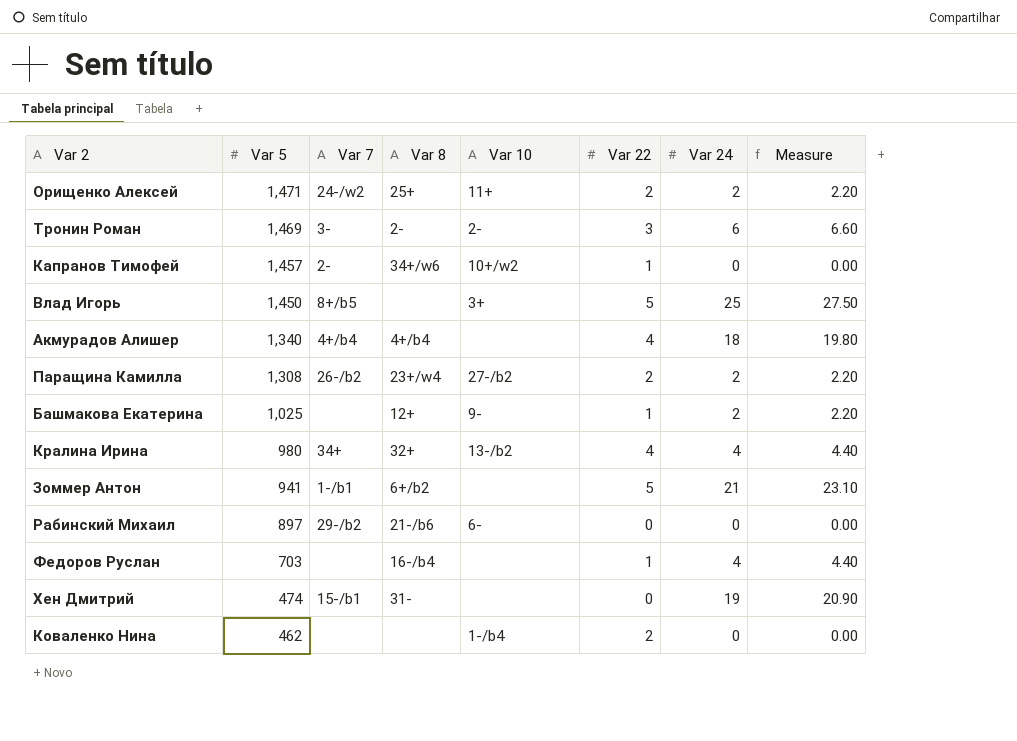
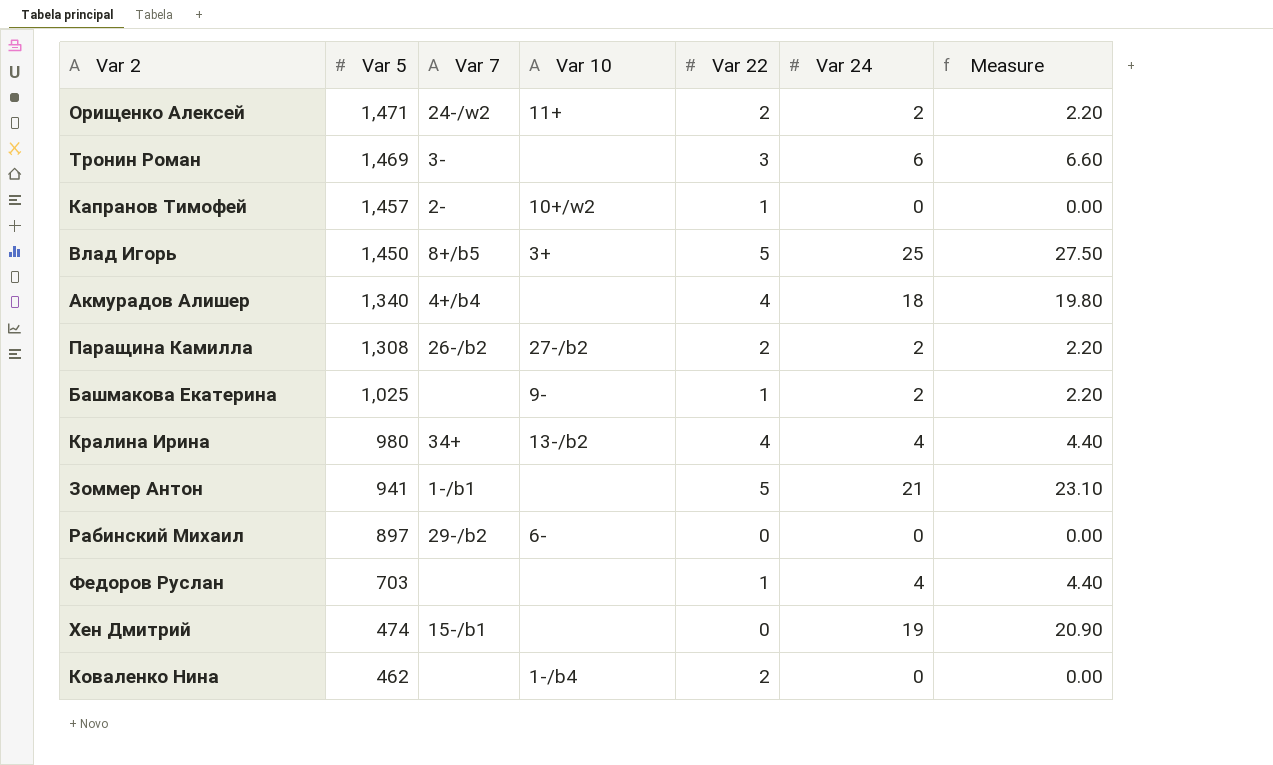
column Var 8 | position: 4 -> none
Тронин Роман | Var 10: 2- -> none

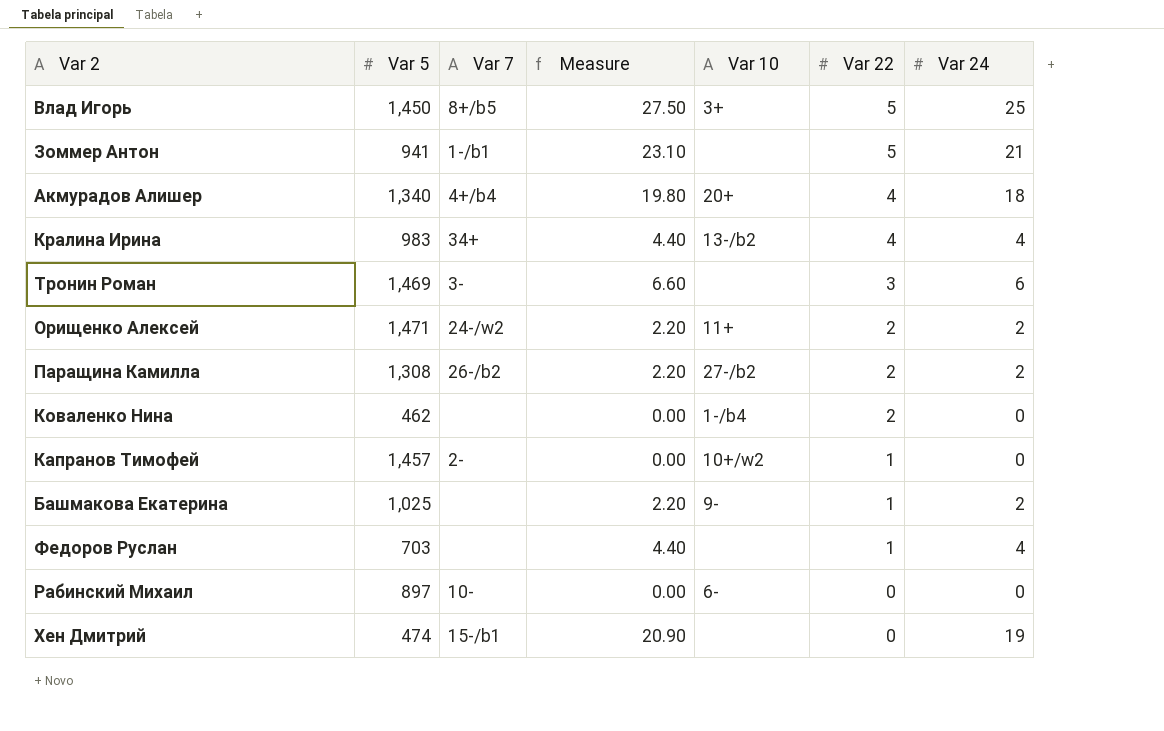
row order: Var 5 descending -> Var 22 descending
column Measure | position: 7 -> 4
Акмурадов Алишер | Var 10: none -> 20+
Кралина Ирина | Var 5: 980 -> 983
Рабинский Михаил | Var 7: 29-/b2 -> 10-

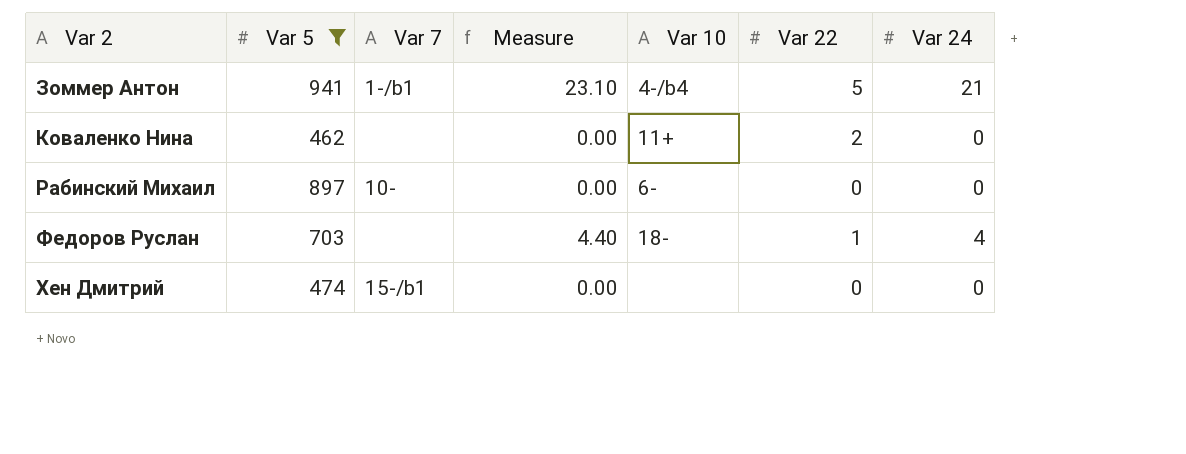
filter: none -> Var 5 <= 941
row order: Var 22 descending -> Var 2 ascending
Зоммер Антон | Var 10: none -> 4-/b4
Коваленко Нина | Var 10: 1-/b4 -> 11+
Федоров Руслан | Var 10: none -> 18-
Хен Дмитрий | Measure: 20.90 -> 0.00
Хен Дмитрий | Var 24: 19 -> 0

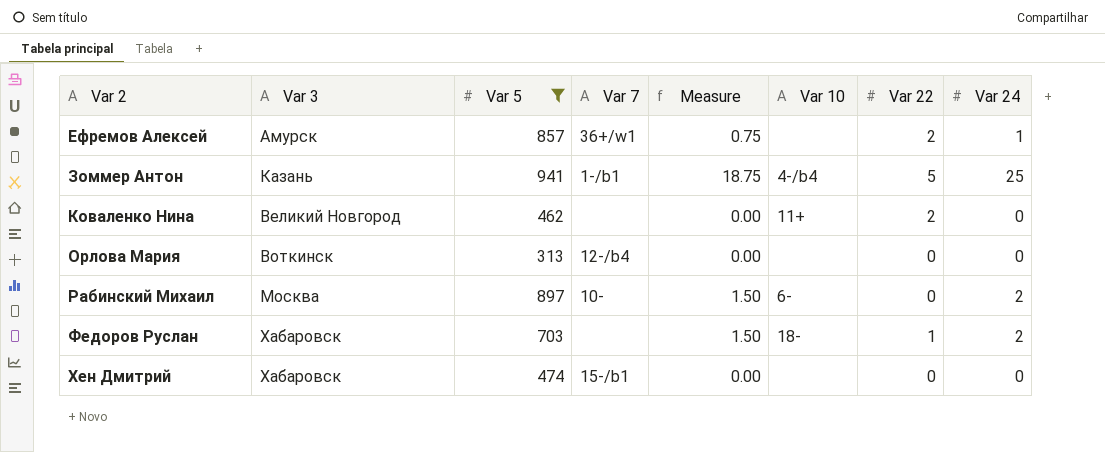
column Var 3 | position: none -> 2
column Measure | formula: [Var 24] * 1.1 -> [Var 24] * 0.75
row Ефремов Алексей: none -> Амурск | 857 | 36+/w1 | 0.75 | none | 2 | 1
Зоммер Антон | Var 24: 21 -> 25
row Орлова Мария: none -> Воткинск | 313 | 12-/b4 | 0.00 | none | 0 | 0
Рабинский Михаил | Var 24: 0 -> 2
Федоров Руслан | Var 24: 4 -> 2

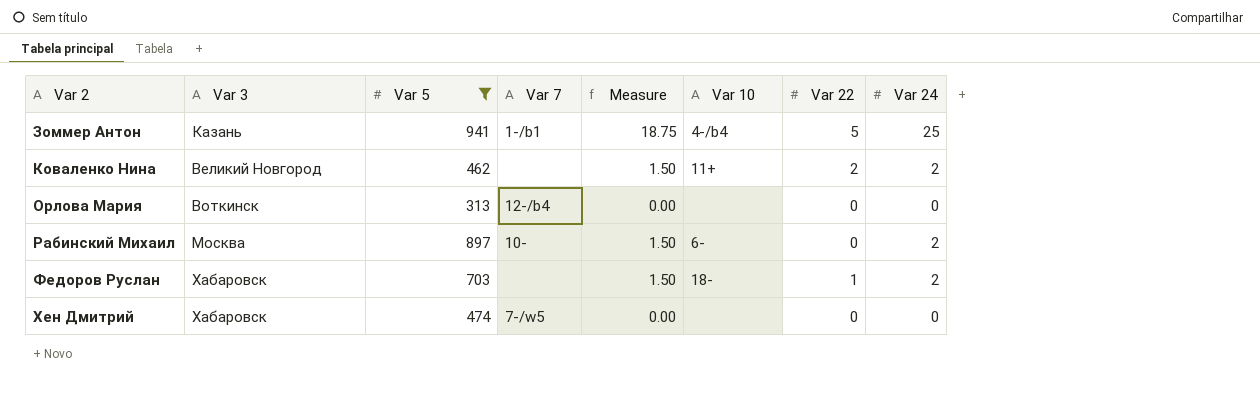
row Ефремов Алексей: Амурск | 857 | 36+/w1 | 0.75 | none | 2 | 1 -> none
Коваленко Нина | Measure: 0.00 -> 1.50
Коваленко Нина | Var 24: 0 -> 2
Хен Дмитрий | Var 7: 15-/b1 -> 7-/w5

